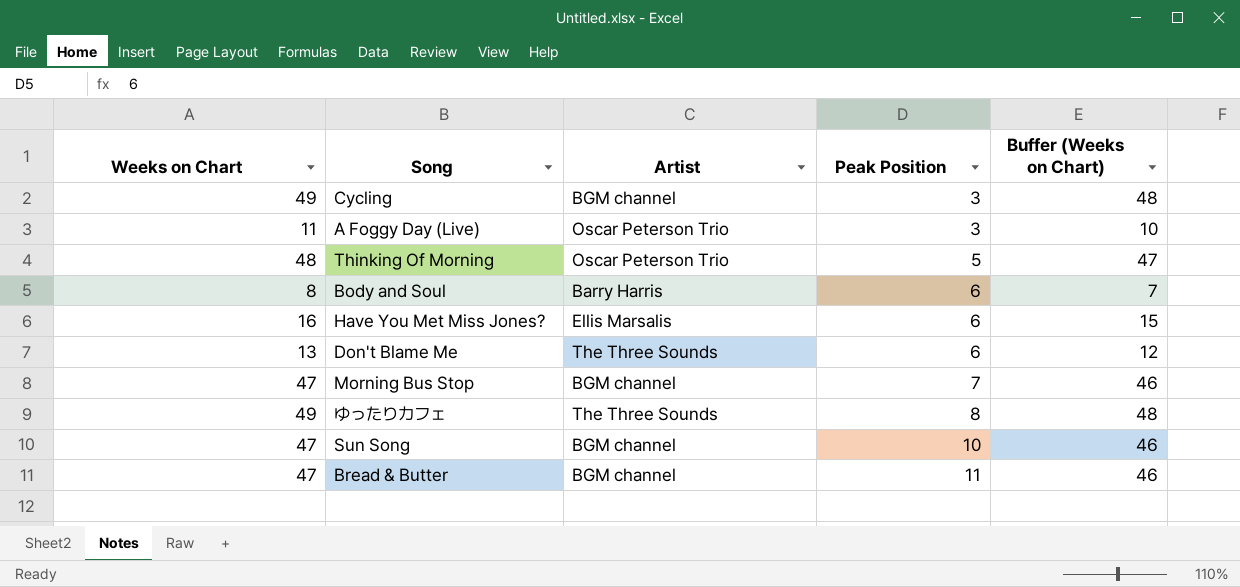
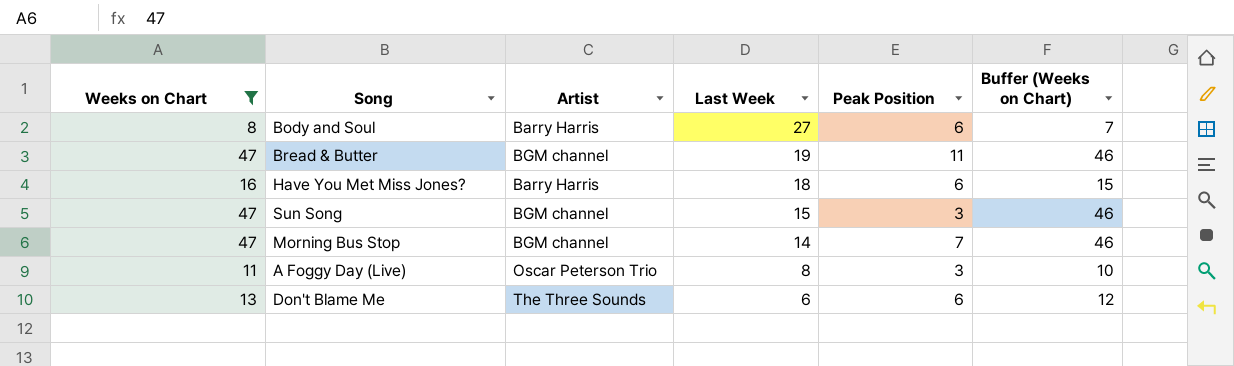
filter: none -> Weeks on Chart <= 47
row order: Peak Position ascending -> Last Week descending
column Last Week | position: none -> 4
Have You Met Miss Jones? | Artist: Ellis Marsalis -> Barry Harris
Sun Song | Peak Position: 10 -> 3

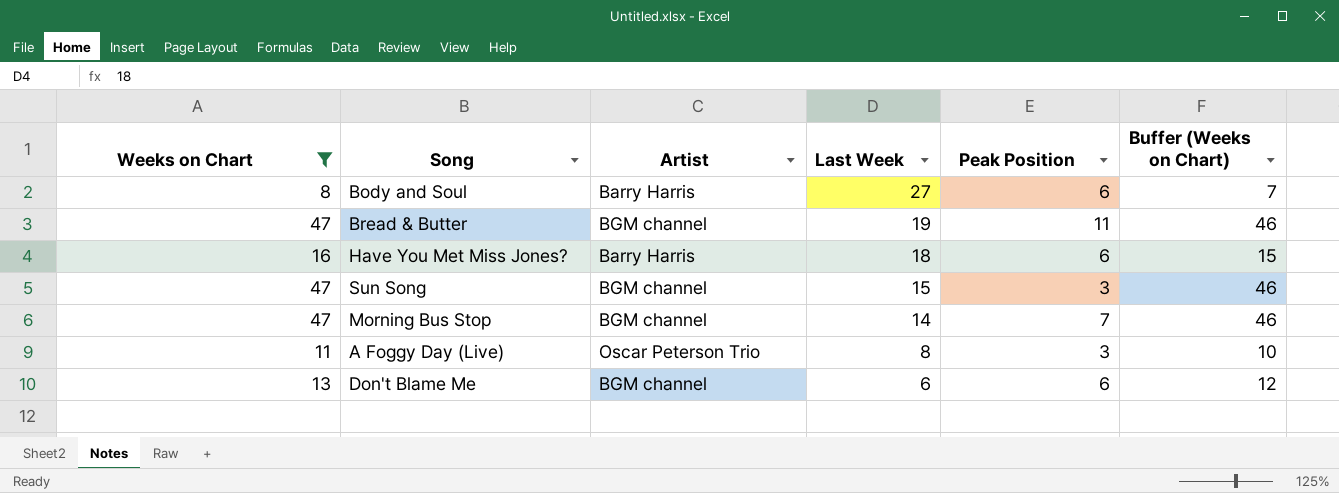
Don't Blame Me | Artist: The Three Sounds -> BGM channel

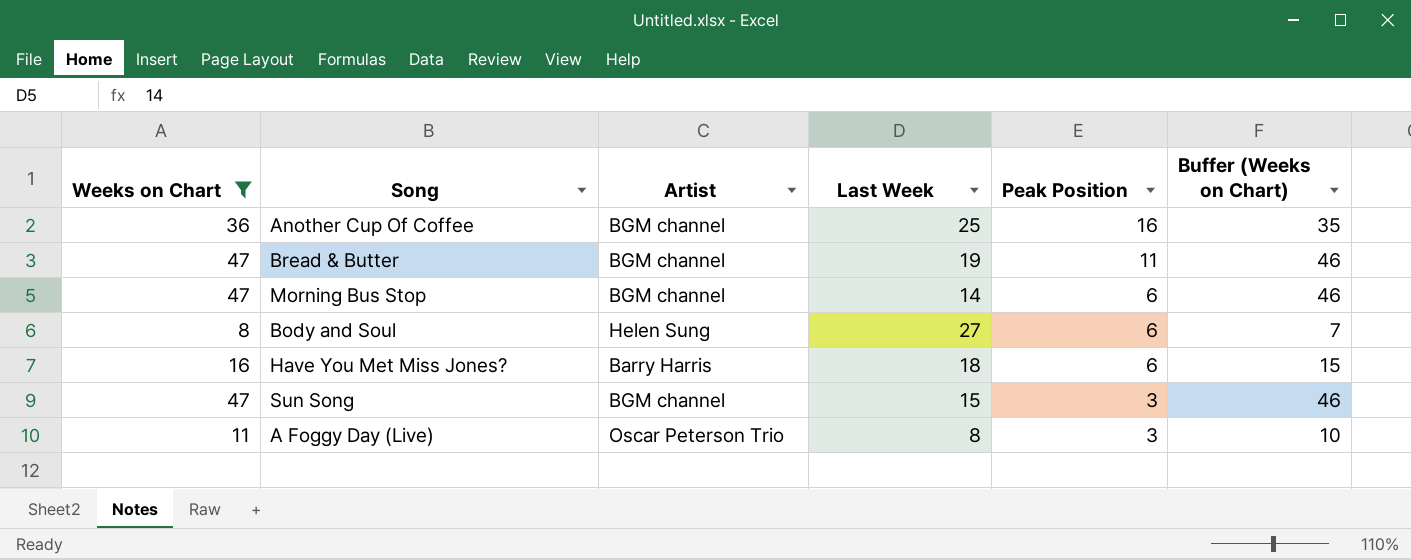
row order: Last Week descending -> Peak Position descending
row Don't Blame Me: 13 | BGM channel | 6 | 6 | 12 -> none
row Another Cup Of Coffee: none -> 36 | BGM channel | 25 | 16 | 35
Morning Bus Stop | Peak Position: 7 -> 6
Body and Soul | Artist: Barry Harris -> Helen Sung

